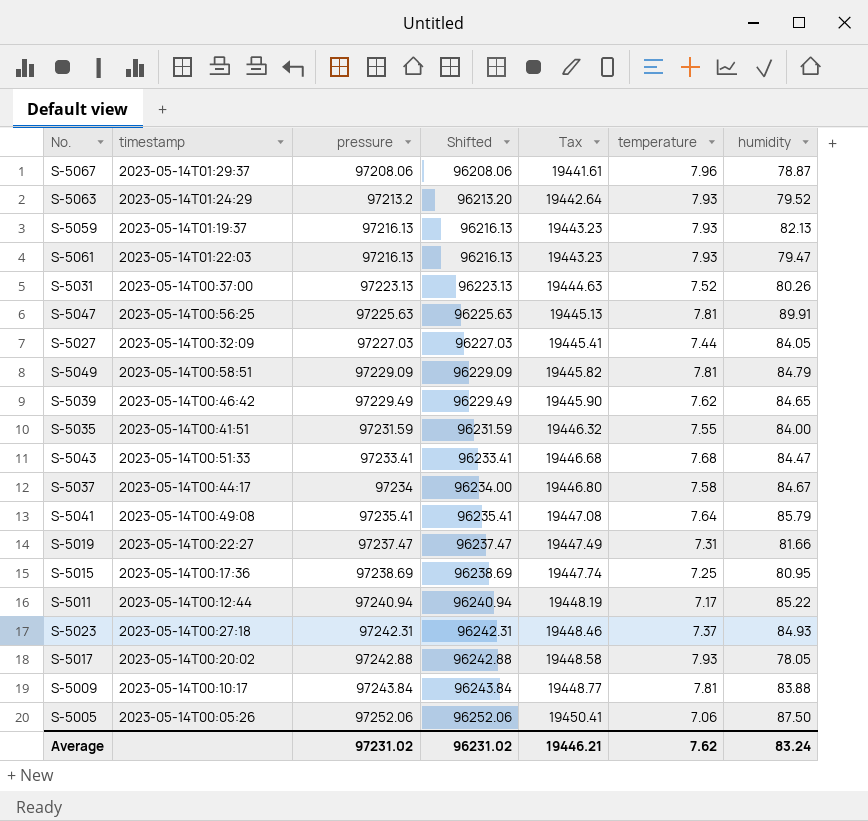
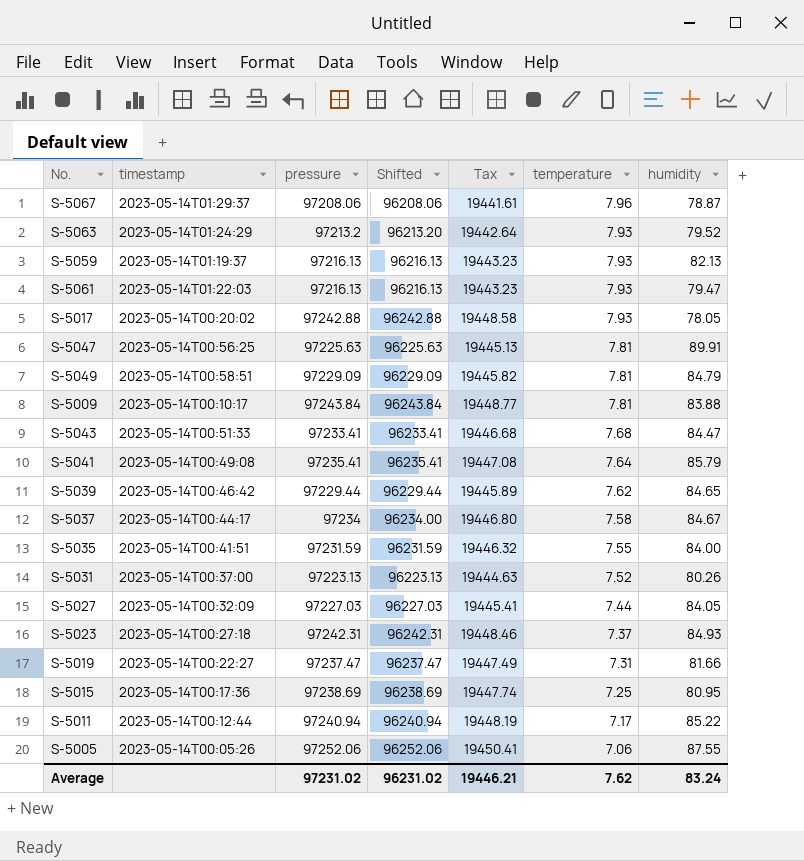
row order: pressure ascending -> temperature descending
S-5039 | pressure: 97229.49 -> 97229.44
S-5039 | Shifted: 96229.49 -> 96229.44
S-5039 | Tax: 19445.90 -> 19445.89
S-5005 | humidity: 87.50 -> 87.55

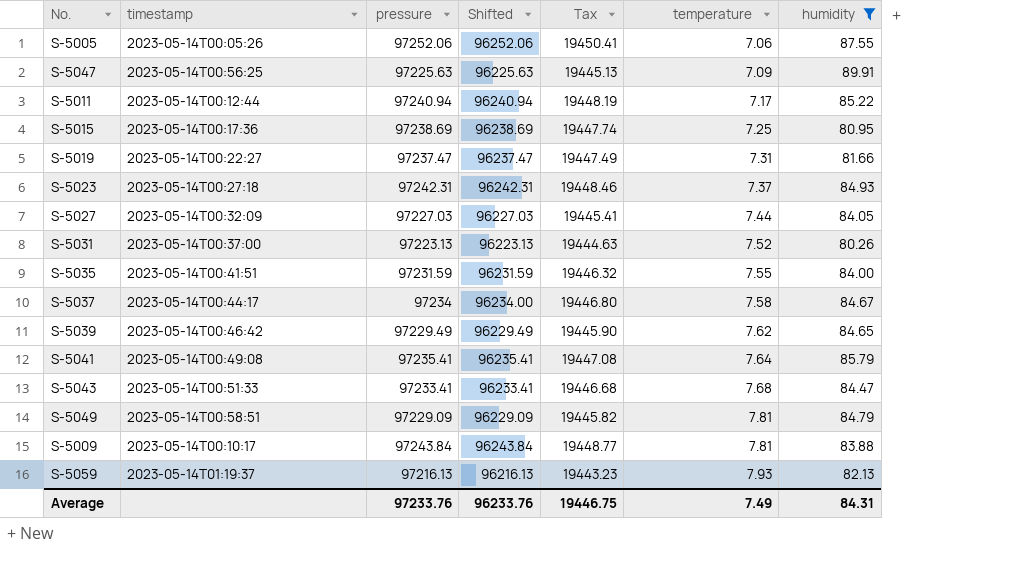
filter: none -> humidity >= 80.26
row order: temperature descending -> temperature ascending
S-5047 | temperature: 7.81 -> 7.09
S-5039 | pressure: 97229.44 -> 97229.49
S-5039 | Shifted: 96229.44 -> 96229.49
S-5039 | Tax: 19445.89 -> 19445.90
Average | pressure: 97231.02 -> 97233.76
Average | Shifted: 96231.02 -> 96233.76
Average | Tax: 19446.21 -> 19446.75
Average | temperature: 7.62 -> 7.49
Average | humidity: 83.24 -> 84.31

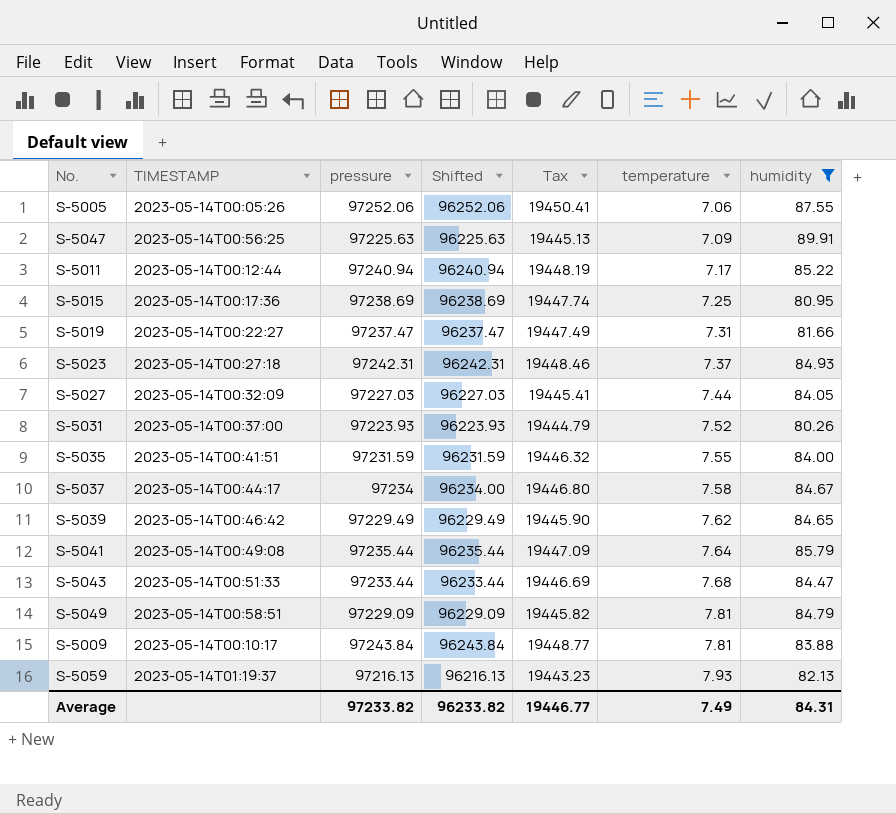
column name: timestamp -> TIMESTAMP
S-5031 | pressure: 97223.13 -> 97223.93
S-5031 | Shifted: 96223.13 -> 96223.93
S-5031 | Tax: 19444.63 -> 19444.79
S-5041 | pressure: 97235.41 -> 97235.44
S-5041 | Shifted: 96235.41 -> 96235.44
S-5041 | Tax: 19447.08 -> 19447.09
S-5043 | pressure: 97233.41 -> 97233.44
S-5043 | Shifted: 96233.41 -> 96233.44
S-5043 | Tax: 19446.68 -> 19446.69
Average | pressure: 97233.76 -> 97233.82
Average | Shifted: 96233.76 -> 96233.82
Average | Tax: 19446.75 -> 19446.77

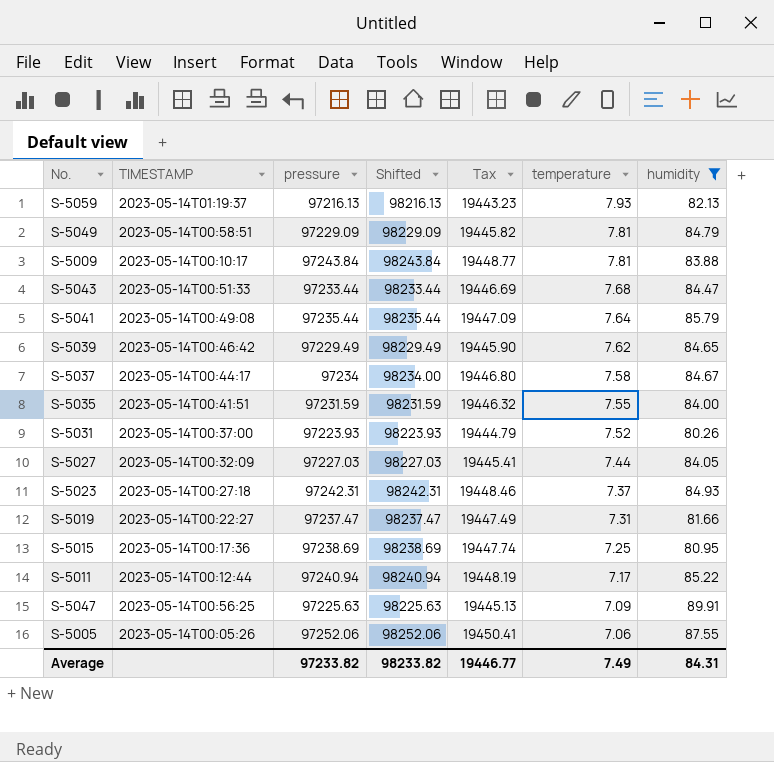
row order: temperature ascending -> temperature descending
column Shifted | formula: [pressure] - 1000 -> [pressure] + 1000
Average | Shifted: 96233.82 -> 98233.82

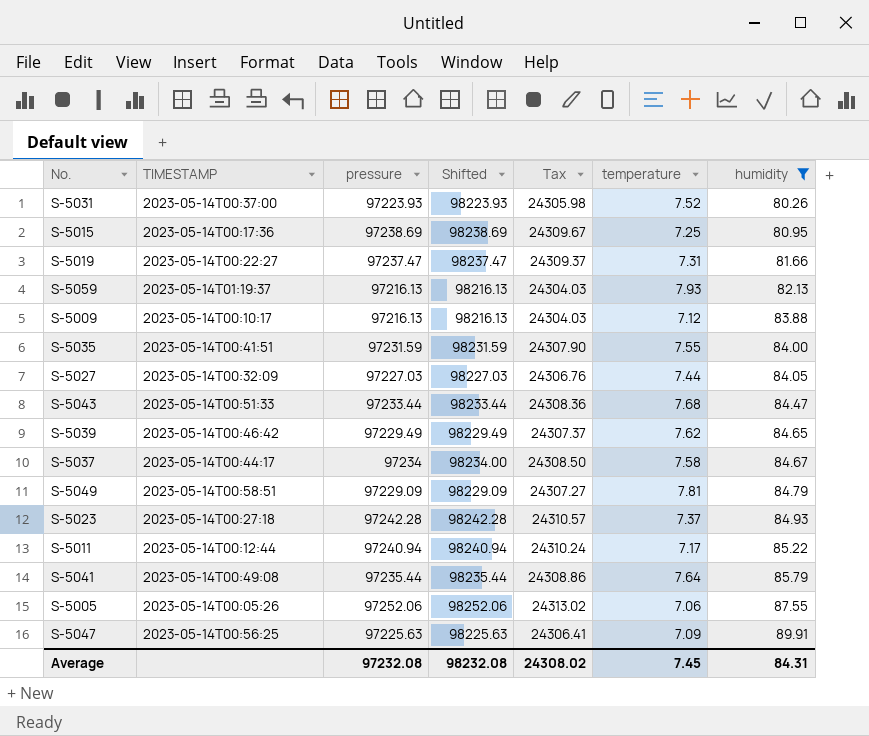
row order: temperature descending -> humidity ascending
column Tax | formula: [pressure] * 0.2 -> [pressure] * 0.25
S-5009 | pressure: 97243.84 -> 97216.13
S-5009 | Shifted: 98243.84 -> 98216.13
S-5009 | temperature: 7.81 -> 7.12
S-5023 | pressure: 97242.31 -> 97242.28
S-5023 | Shifted: 98242.31 -> 98242.28
Average | pressure: 97233.82 -> 97232.08
Average | Shifted: 98233.82 -> 98232.08
Average | Tax: 19446.77 -> 24308.02
Average | temperature: 7.49 -> 7.45

